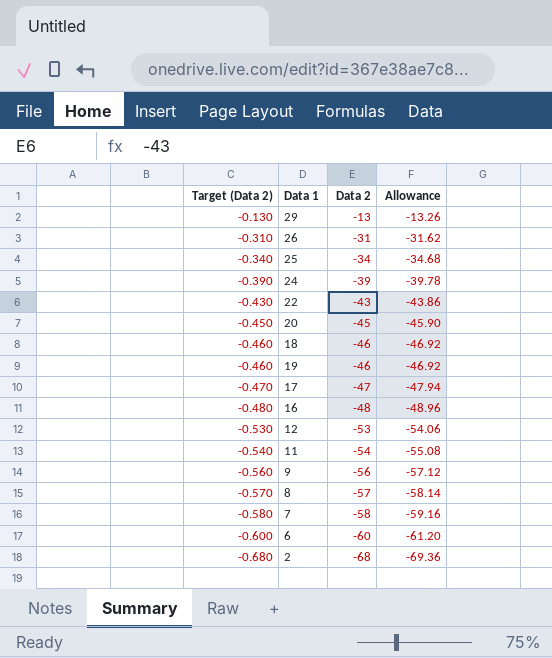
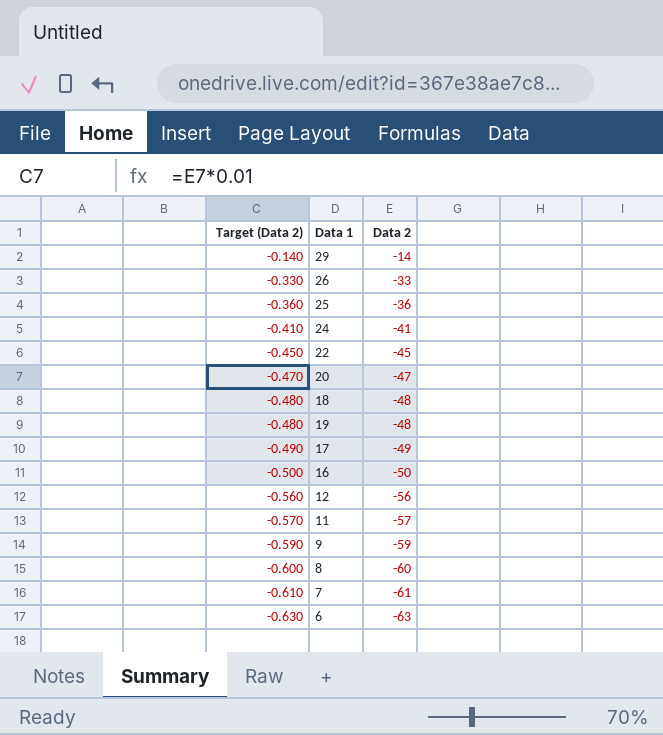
column Allowance | formula: [Data 2] * 1.02 -> none
row 2: -0.680 | -68 | -69.36 -> none
29 | Target (Data 2): -0.130 -> -0.140
29 | Data 2: -13 -> -14
26 | Target (Data 2): -0.310 -> -0.330
26 | Data 2: -31 -> -33
25 | Target (Data 2): -0.340 -> -0.360
25 | Data 2: -34 -> -36
24 | Target (Data 2): -0.390 -> -0.410
24 | Data 2: -39 -> -41
22 | Target (Data 2): -0.430 -> -0.450
22 | Data 2: -43 -> -45
20 | Target (Data 2): -0.450 -> -0.470
20 | Data 2: -45 -> -47
18 | Target (Data 2): -0.460 -> -0.480
18 | Data 2: -46 -> -48
19 | Target (Data 2): -0.460 -> -0.480
19 | Data 2: -46 -> -48
17 | Target (Data 2): -0.470 -> -0.490
17 | Data 2: -47 -> -49
16 | Target (Data 2): -0.480 -> -0.500
16 | Data 2: -48 -> -50
12 | Target (Data 2): -0.530 -> -0.560
12 | Data 2: -53 -> -56
11 | Target (Data 2): -0.540 -> -0.570
11 | Data 2: -54 -> -57
9 | Target (Data 2): -0.560 -> -0.590
9 | Data 2: -56 -> -59
8 | Target (Data 2): -0.570 -> -0.600
8 | Data 2: -57 -> -60
7 | Target (Data 2): -0.580 -> -0.610
7 | Data 2: -58 -> -61
6 | Target (Data 2): -0.600 -> -0.630
6 | Data 2: -60 -> -63

